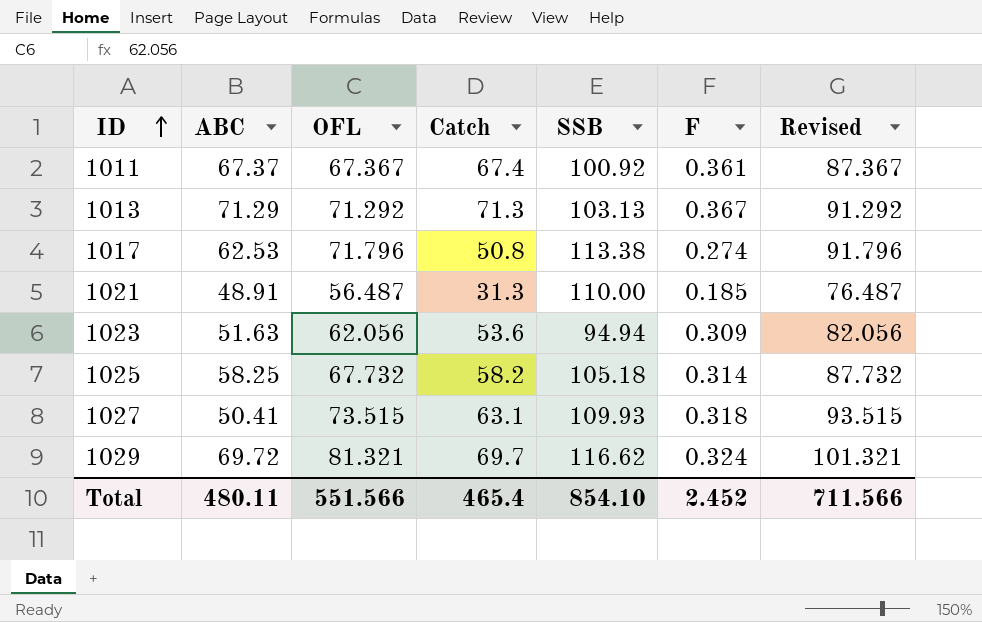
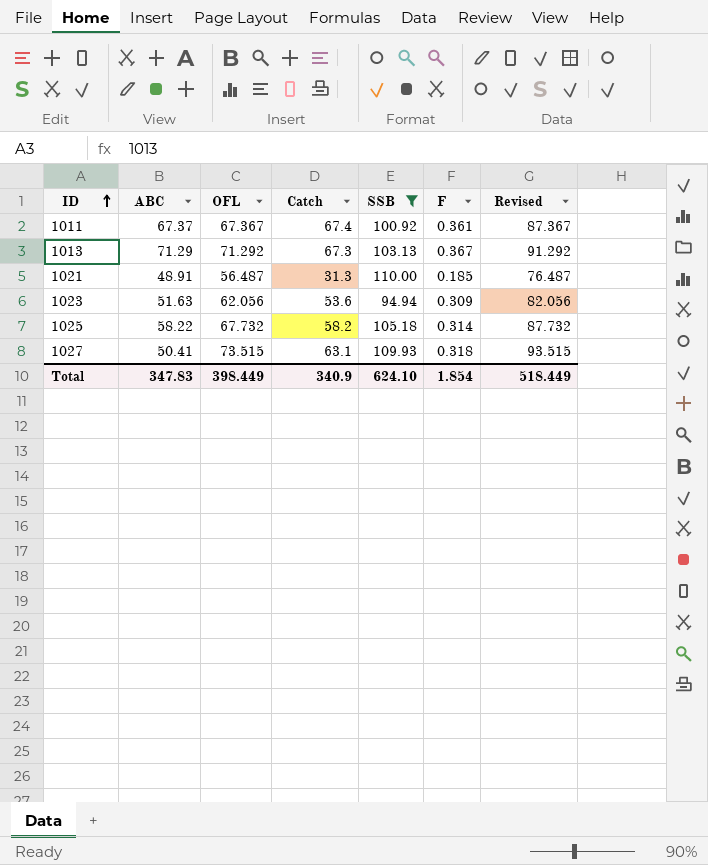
filter: none -> SSB <= 110.00
1013 | Catch: 71.3 -> 67.3
1025 | ABC: 58.25 -> 58.22
Total | ABC: 480.11 -> 347.83
Total | OFL: 551.566 -> 398.449
Total | Catch: 465.4 -> 340.9
Total | SSB: 854.10 -> 624.10
Total | F: 2.452 -> 1.854
Total | Revised: 711.566 -> 518.449

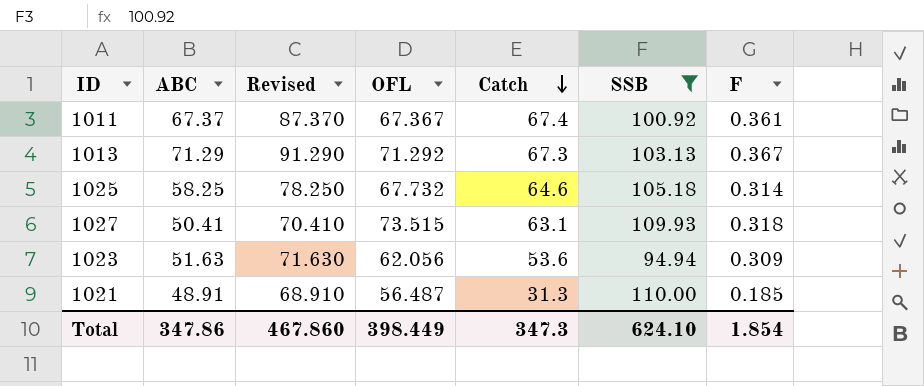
row order: ID ascending -> Catch descending
column Revised | formula: [OFL] + 20 -> [ABC] + 20
column Revised | position: 7 -> 3
1025 | ABC: 58.22 -> 58.25
1025 | Catch: 58.2 -> 64.6
Total | ABC: 347.83 -> 347.86
Total | Revised: 518.449 -> 467.860
Total | Catch: 340.9 -> 347.3

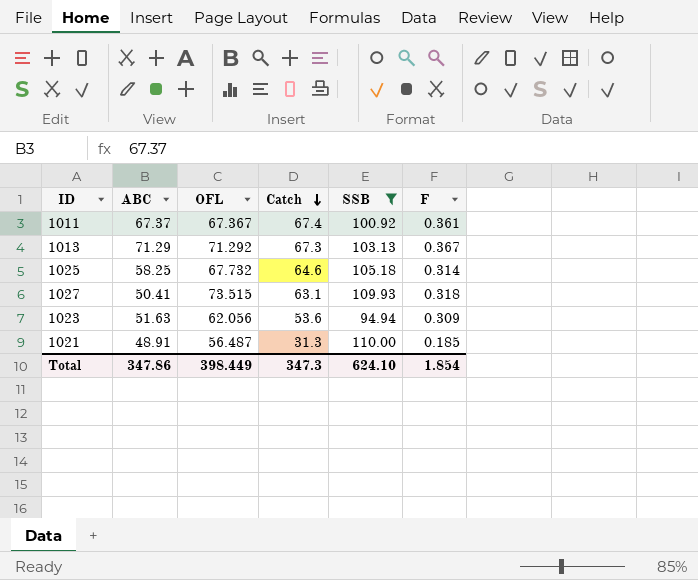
column Revised | formula: [ABC] + 20 -> none

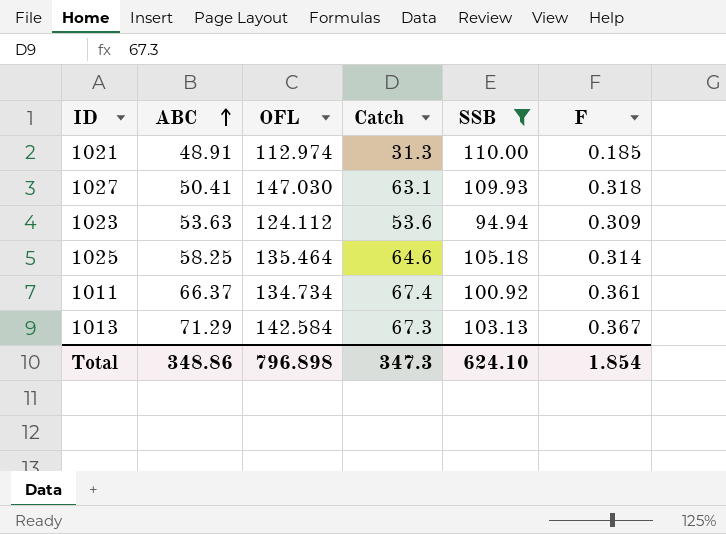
row order: Catch descending -> ABC ascending
1021 | OFL: 56.487 -> 112.974
1027 | OFL: 73.515 -> 147.030
1023 | ABC: 51.63 -> 53.63
1023 | OFL: 62.056 -> 124.112
1025 | OFL: 67.732 -> 135.464
1011 | ABC: 67.37 -> 66.37
1011 | OFL: 67.367 -> 134.734
1013 | OFL: 71.292 -> 142.584
Total | ABC: 347.86 -> 348.86
Total | OFL: 398.449 -> 796.898

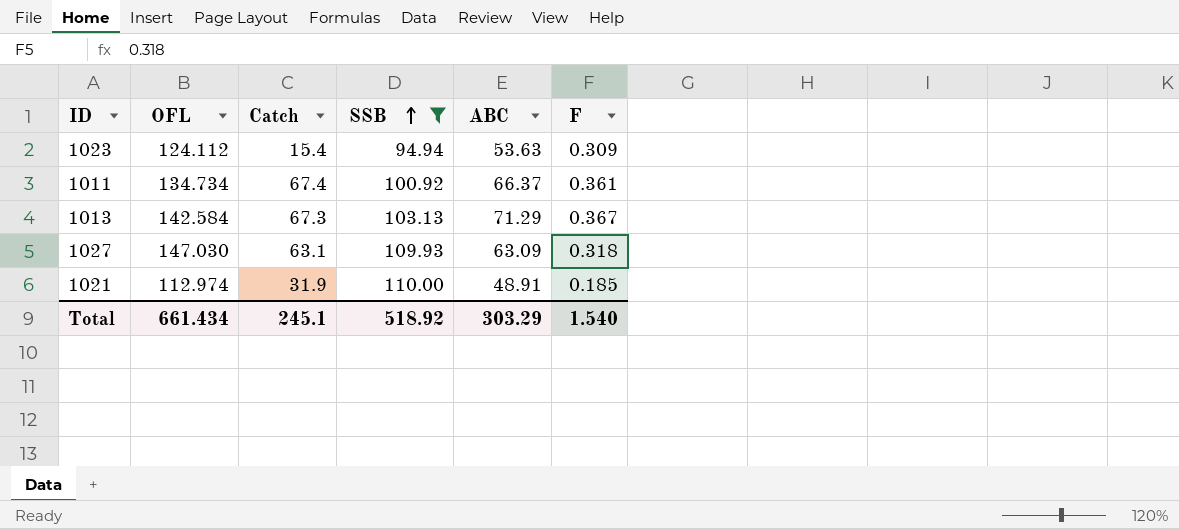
row order: ABC ascending -> SSB ascending
column ABC | position: 2 -> 5
row 1025: 58.25 | 135.464 | 64.6 | 105.18 | 0.314 -> none
1023 | Catch: 53.6 -> 15.4
1027 | ABC: 50.41 -> 63.09
1021 | Catch: 31.3 -> 31.9
Total | OFL: 796.898 -> 661.434
Total | Catch: 347.3 -> 245.1
Total | SSB: 624.10 -> 518.92
Total | ABC: 348.86 -> 303.29
Total | F: 1.854 -> 1.540

